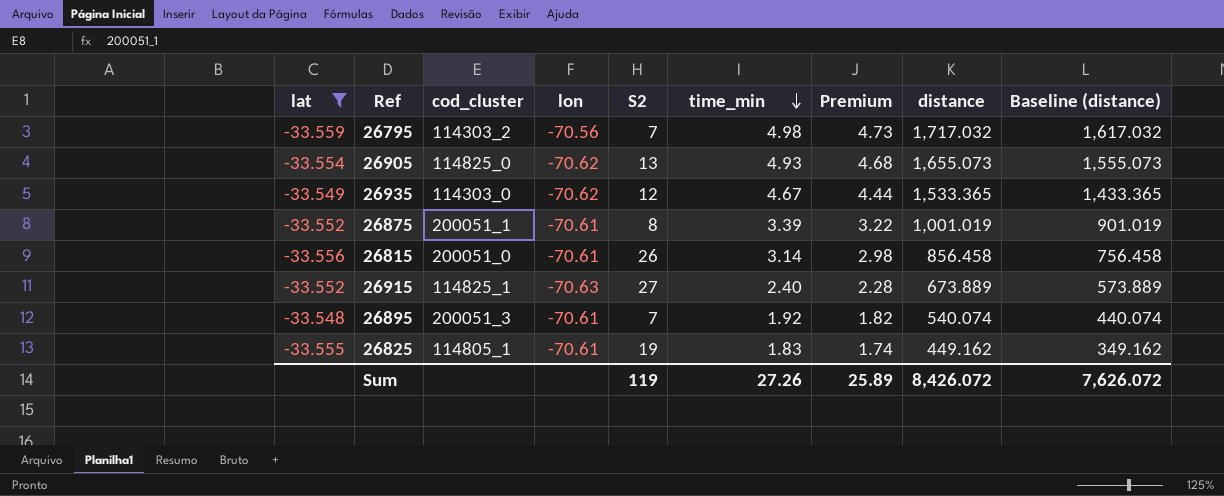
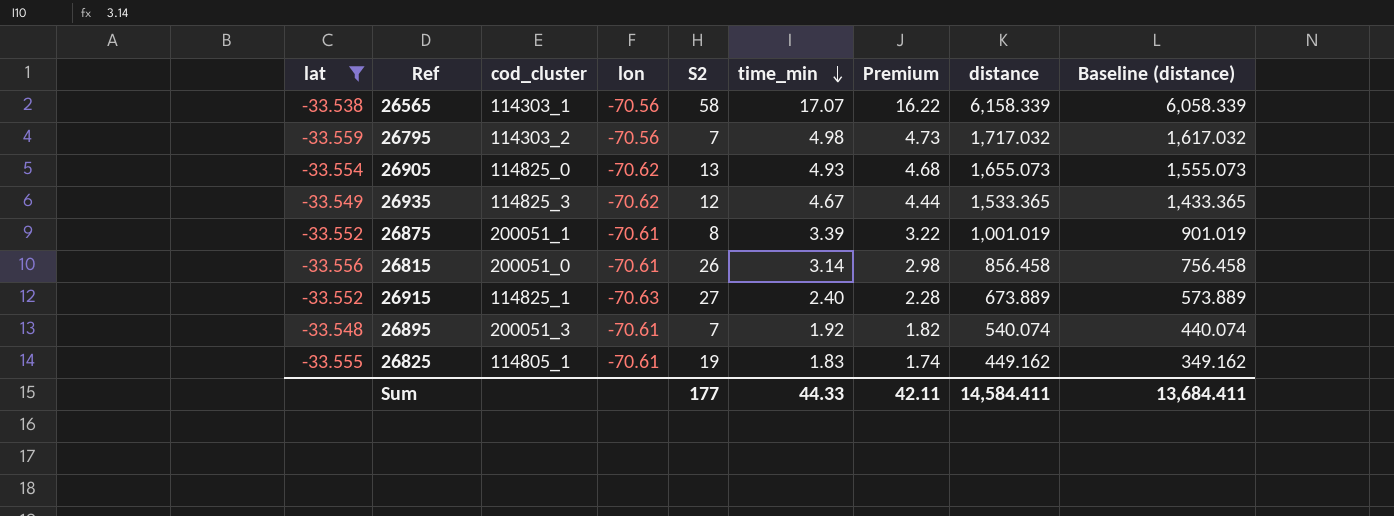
row 26565: none -> -33.538 | 114303_1 | -70.56 | 58 | 17.07 | 16.22 | 6,158.339 | 6,058.339
26935 | cod_cluster: 114303_0 -> 114825_3
Sum | S2: 119 -> 177
Sum | time_min: 27.26 -> 44.33
Sum | Premium: 25.89 -> 42.11
Sum | distance: 8,426.072 -> 14,584.411
Sum | Baseline (distance): 7,626.072 -> 13,684.411

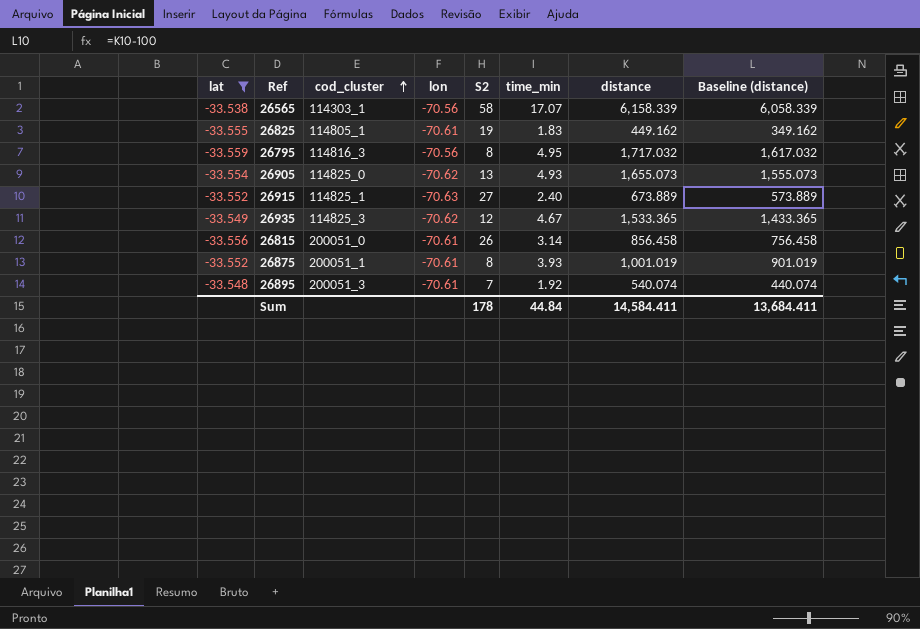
row order: time_min descending -> cod_cluster ascending
column Premium | formula: [time_min] * 0.95 -> none
26795 | cod_cluster: 114303_2 -> 114816_3
26795 | S2: 7 -> 8
26795 | time_min: 4.98 -> 4.95
26875 | time_min: 3.39 -> 3.93
Sum | S2: 177 -> 178
Sum | time_min: 44.33 -> 44.84

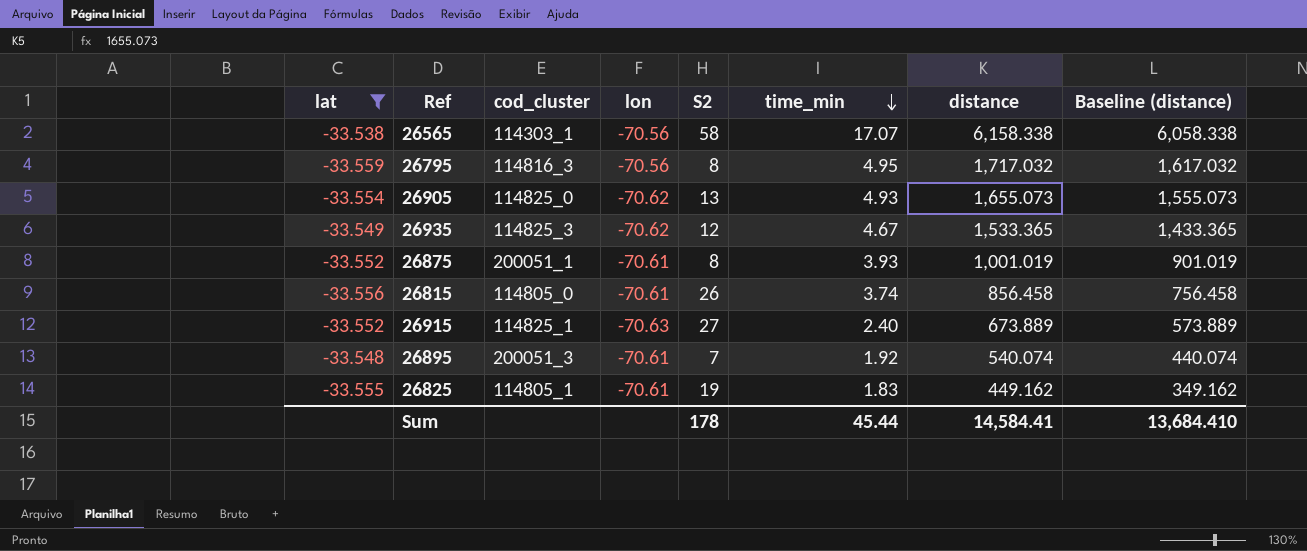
row order: cod_cluster ascending -> time_min descending
26565 | distance: 6,158.339 -> 6,158.338
26565 | Baseline (distance): 6,058.339 -> 6,058.338
26815 | cod_cluster: 200051_0 -> 114805_0
26815 | time_min: 3.14 -> 3.74
Sum | time_min: 44.84 -> 45.44
Sum | distance: 14,584.411 -> 14,584.41
Sum | Baseline (distance): 13,684.411 -> 13,684.410

